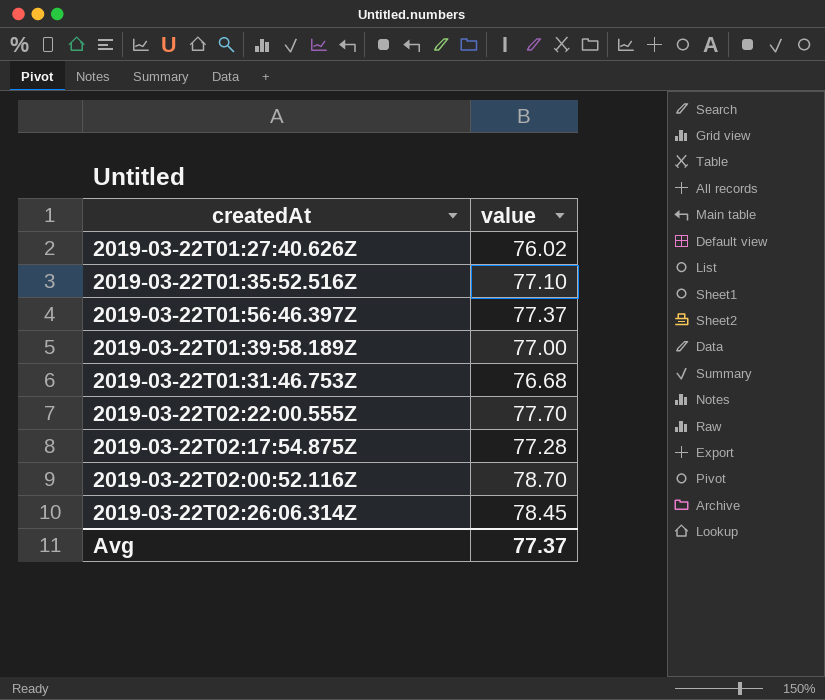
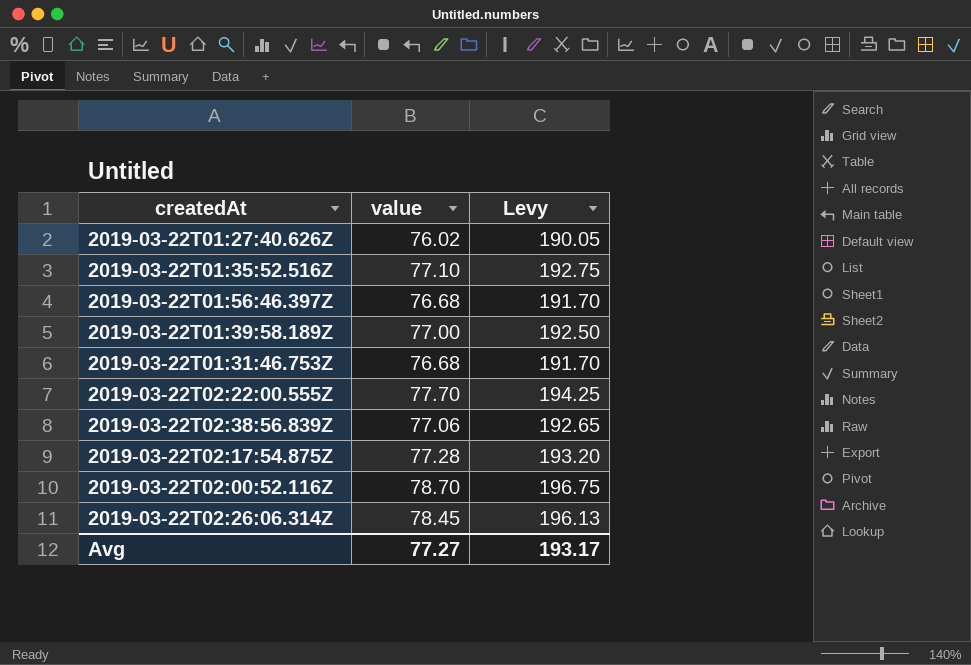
column Levy | formula: none -> [value] * 2.5
2019-03-22T01:56:46.397Z | value: 77.37 -> 76.68
row 2019-03-22T02:38:56.839Z: none -> 77.06 | 192.65
Avg | value: 77.37 -> 77.27

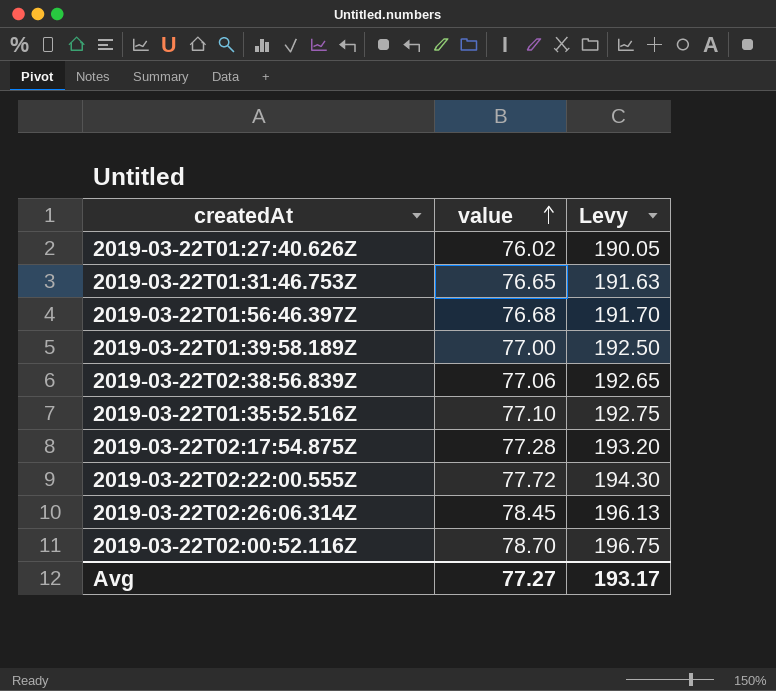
row order: none -> value ascending
2019-03-22T01:31:46.753Z | value: 76.68 -> 76.65
2019-03-22T01:31:46.753Z | Levy: 191.70 -> 191.63
2019-03-22T02:22:00.555Z | value: 77.70 -> 77.72
2019-03-22T02:22:00.555Z | Levy: 194.25 -> 194.30

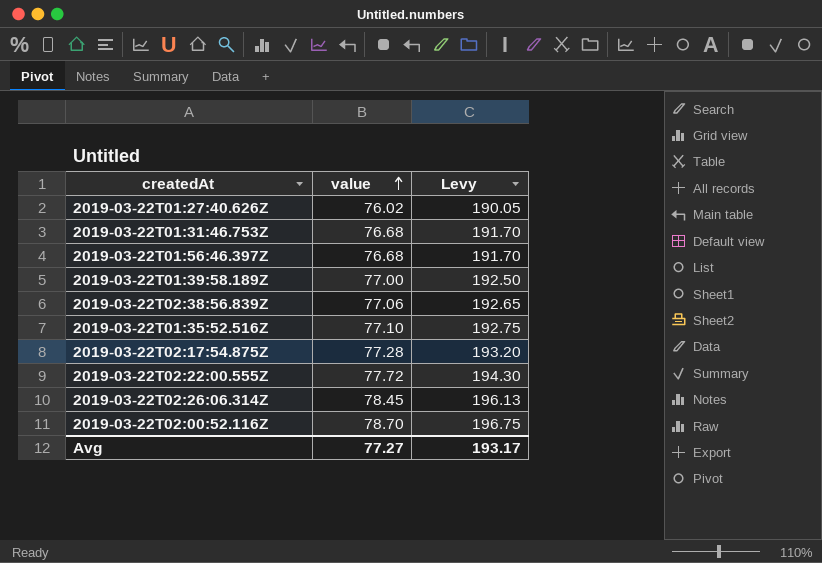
2019-03-22T01:31:46.753Z | value: 76.65 -> 76.68
2019-03-22T01:31:46.753Z | Levy: 191.63 -> 191.70

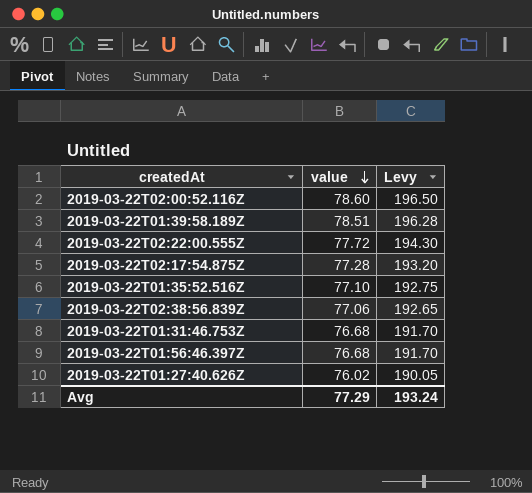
row order: value ascending -> value descending
row 2019-03-22T02:26:06.314Z: 78.45 | 196.13 -> none
2019-03-22T02:00:52.116Z | value: 78.70 -> 78.60
2019-03-22T02:00:52.116Z | Levy: 196.75 -> 196.50
2019-03-22T01:39:58.189Z | value: 77.00 -> 78.51
2019-03-22T01:39:58.189Z | Levy: 192.50 -> 196.28
Avg | value: 77.27 -> 77.29
Avg | Levy: 193.17 -> 193.24

